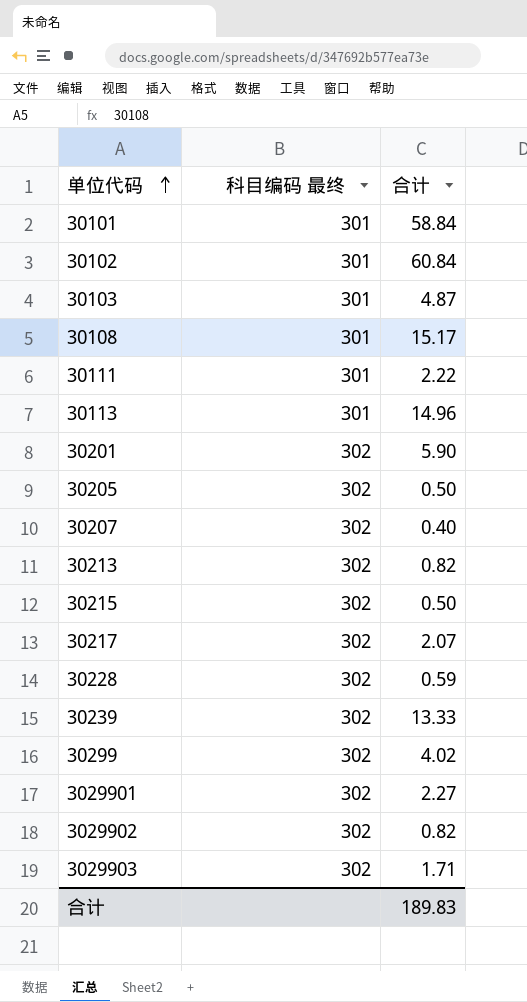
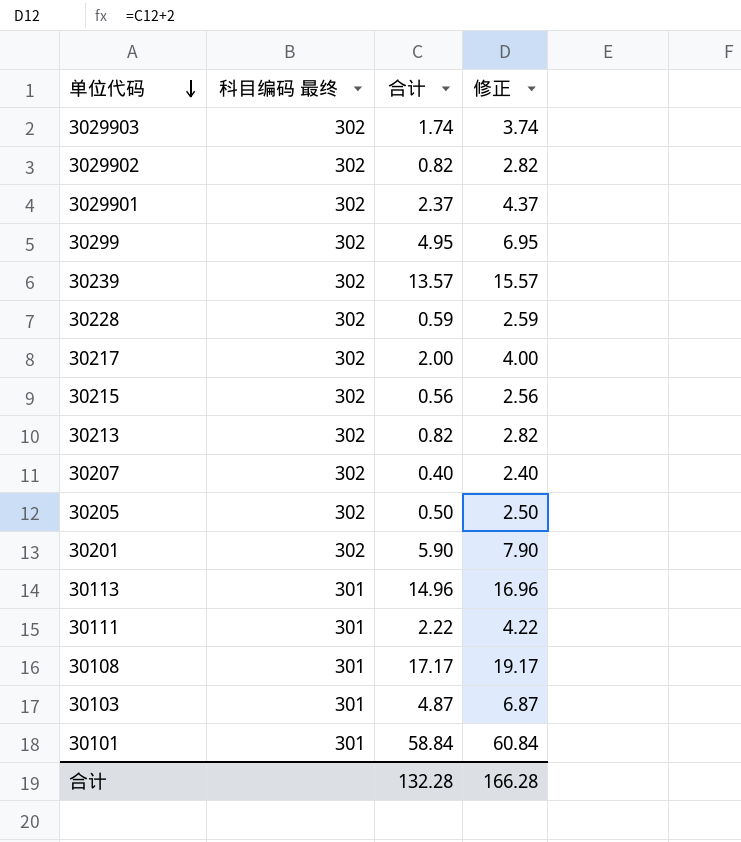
row order: 单位代码 ascending -> 单位代码 descending
column 修正 | formula: none -> [合计] + 2
row 30102: 301 | 60.84 -> none
3029903 | 合计: 1.71 -> 1.74
3029901 | 合计: 2.27 -> 2.37
30299 | 合计: 4.02 -> 4.95
30239 | 合计: 13.33 -> 13.57
30217 | 合计: 2.07 -> 2.00
30215 | 合计: 0.50 -> 0.56
30108 | 合计: 15.17 -> 17.17
合计 | 合计: 189.83 -> 132.28

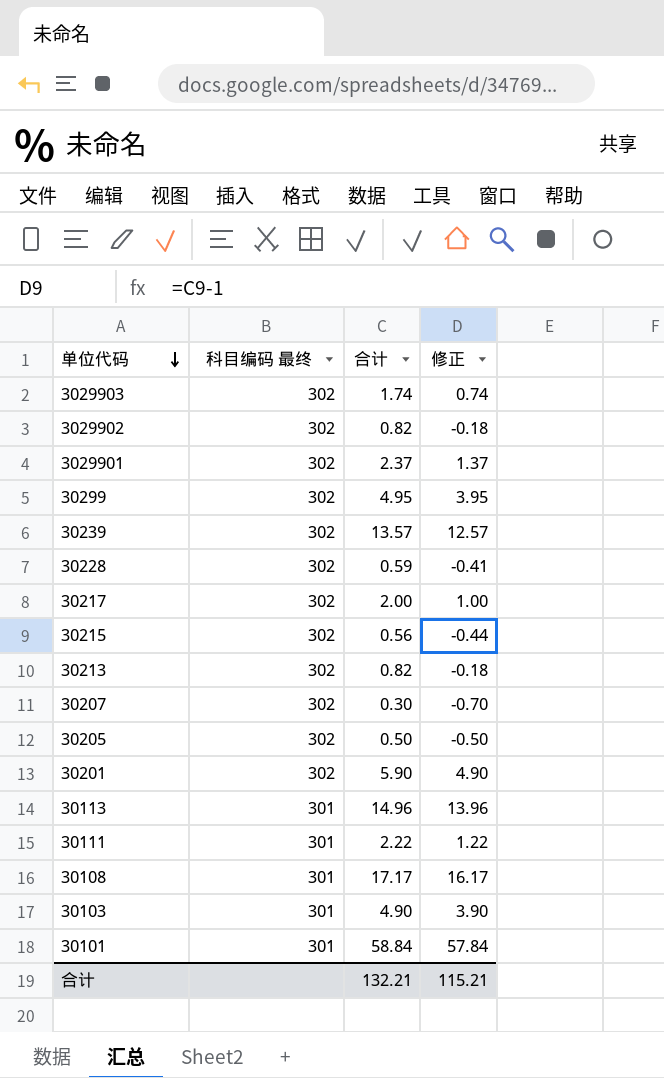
column 修正 | formula: [合计] + 2 -> [合计] - 1
30207 | 合计: 0.40 -> 0.30
30103 | 合计: 4.87 -> 4.90
合计 | 合计: 132.28 -> 132.21
合计 | 修正: 166.28 -> 115.21

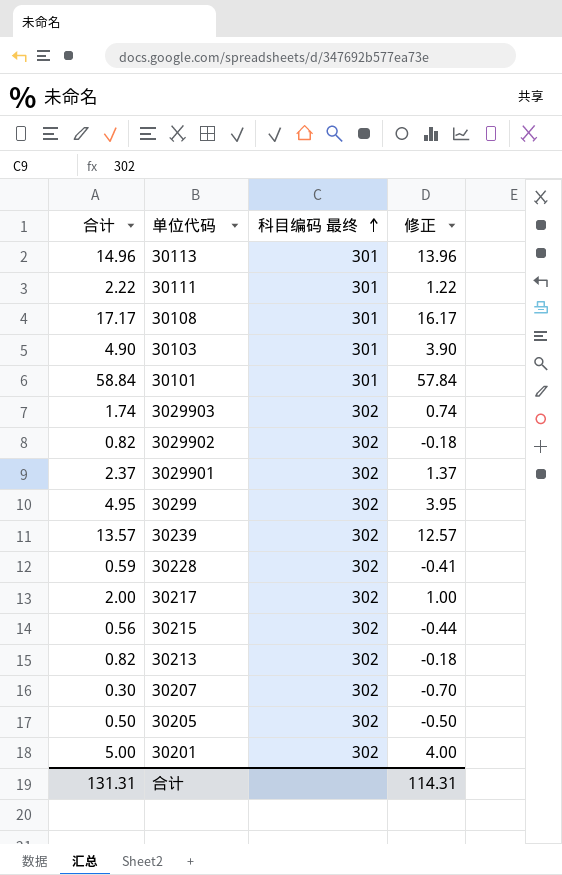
row order: 单位代码 descending -> 科目编码 最终 ascending
column 合计 | position: 3 -> 1
30201 | 合计: 5.90 -> 5.00
30201 | 修正: 4.90 -> 4.00
合计 | 合计: 132.21 -> 131.31
合计 | 修正: 115.21 -> 114.31

